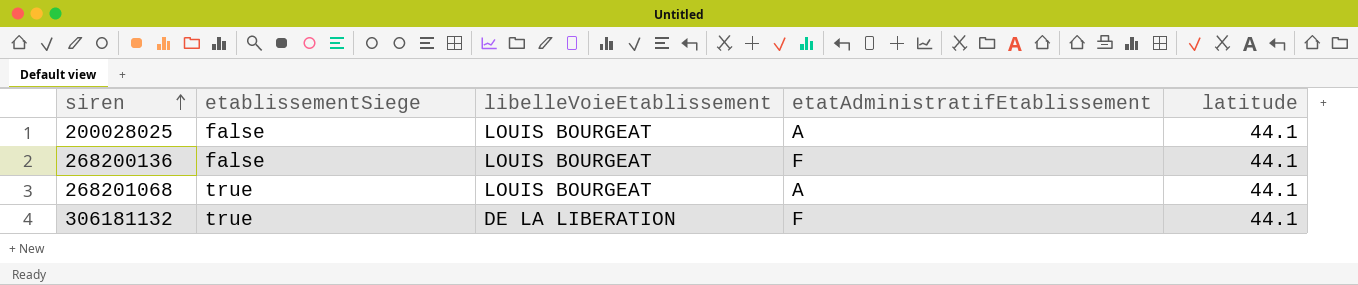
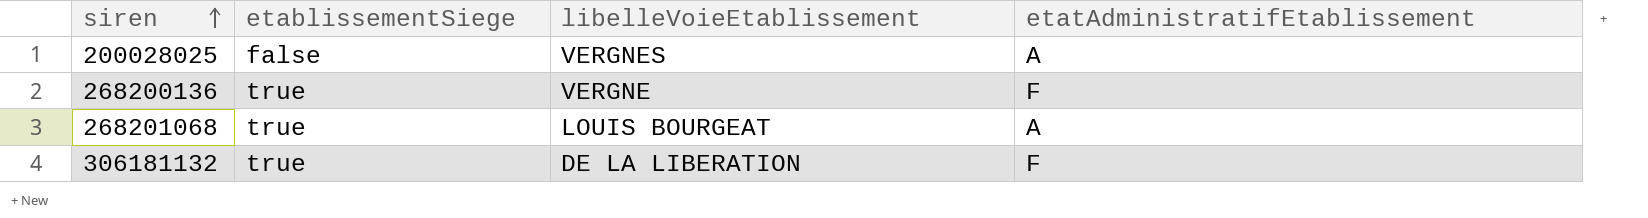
column latitude | position: 5 -> none
200028025 | libelleVoieEtablissement: LOUIS BOURGEAT -> VERGNES
268200136 | etablissementSiege: false -> true
268200136 | libelleVoieEtablissement: LOUIS BOURGEAT -> VERGNE

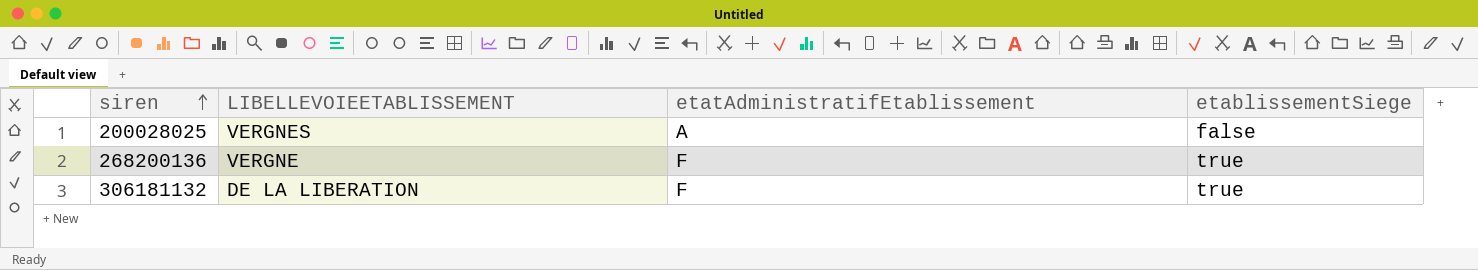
column name: libelleVoieEtablissement -> LIBELLEVOIEETABLISSEMENT
column etablissementSiege | position: 2 -> 4
row 268201068: true | LOUIS BOURGEAT | A -> none

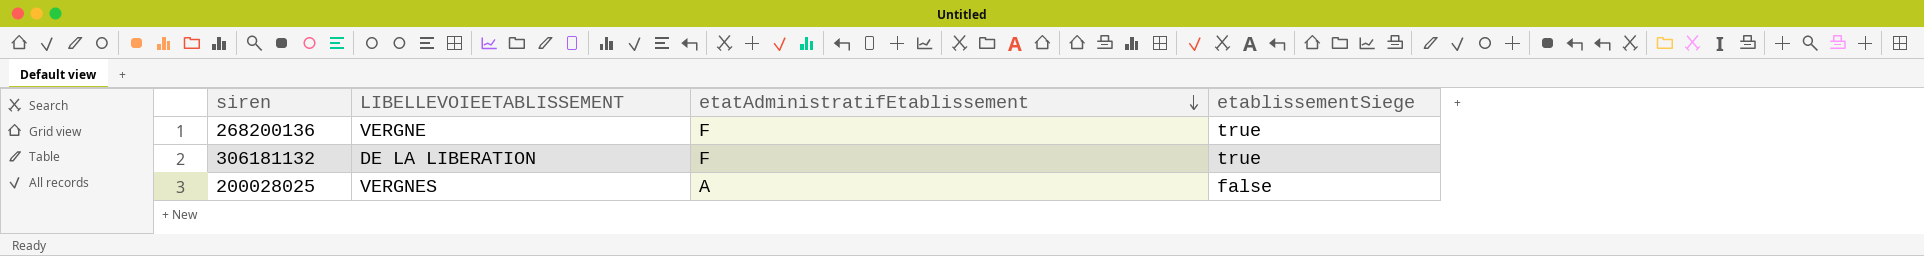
row order: siren ascending -> etatAdministratifEtablissement descending

